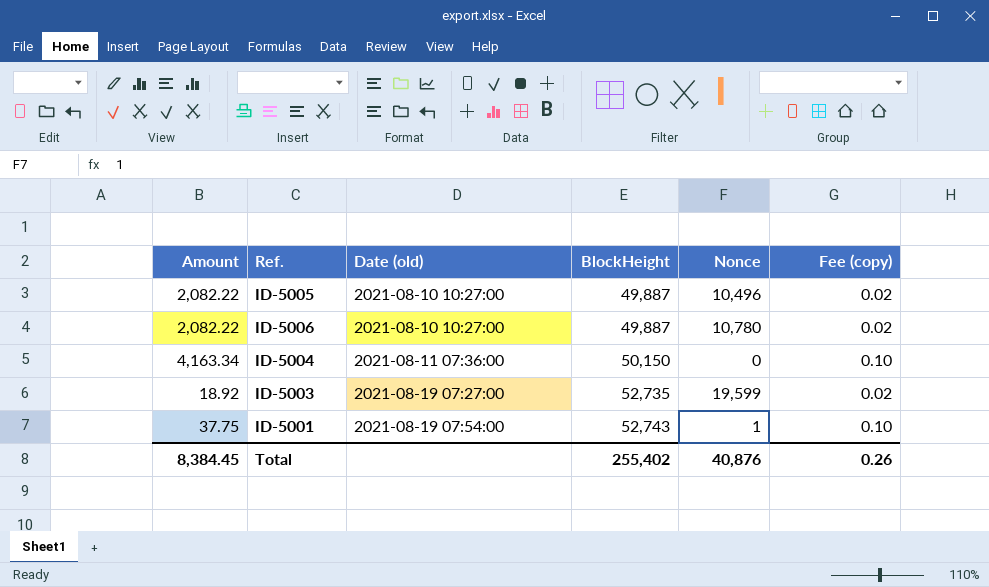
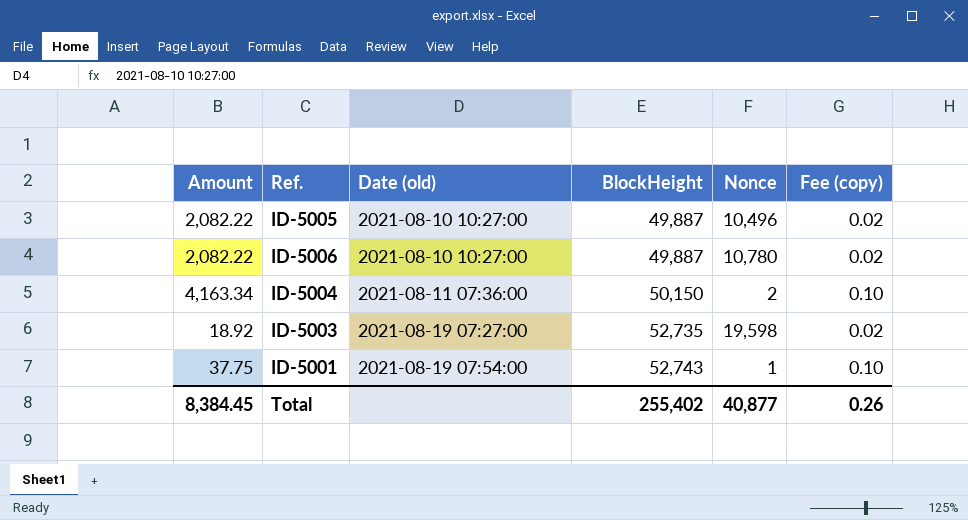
ID-5004 | Nonce: 0 -> 2
ID-5003 | Nonce: 19,599 -> 19,598
Total | Nonce: 40,876 -> 40,877

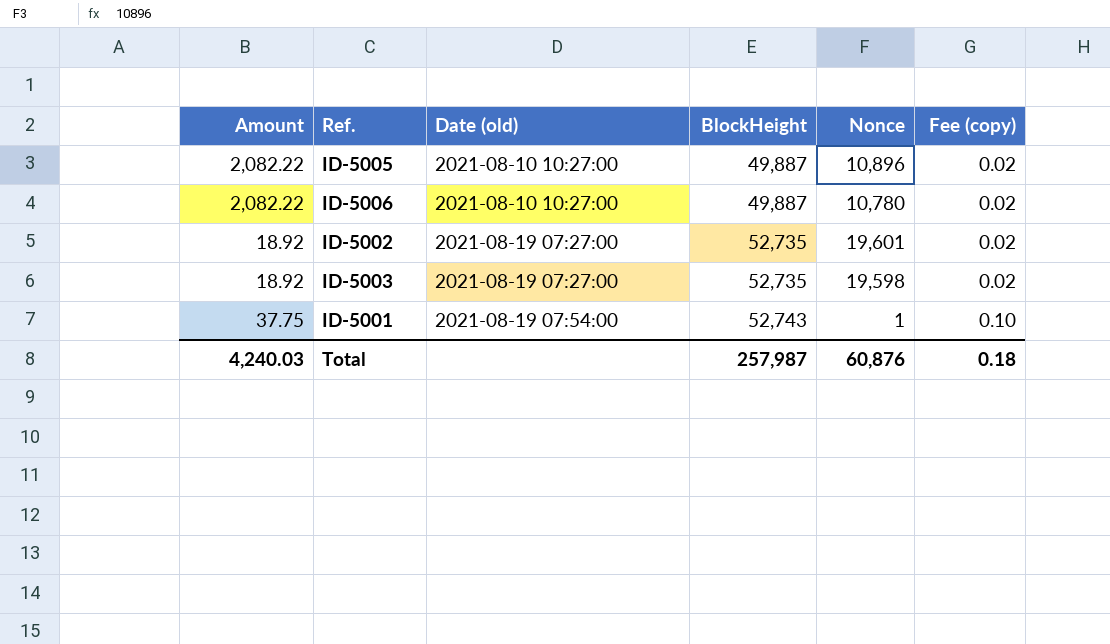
row ID-5004: 4,163.34 | 2021-08-11 07:36:00 | 50,150 | 2 | 0.10 -> none
ID-5005 | Nonce: 10,496 -> 10,896
row ID-5002: none -> 18.92 | 2021-08-19 07:27:00 | 52,735 | 19,601 | 0.02
Total | Amount: 8,384.45 -> 4,240.03
Total | BlockHeight: 255,402 -> 257,987
Total | Nonce: 40,877 -> 60,876
Total | Fee (copy): 0.26 -> 0.18

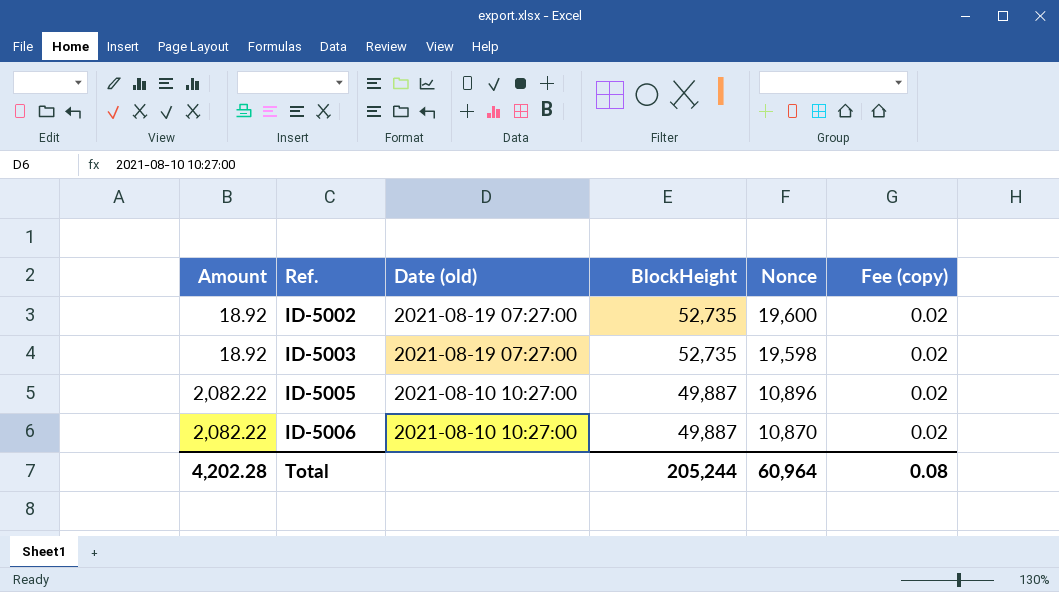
row order: Date (old) ascending -> Amount ascending
row ID-5001: 37.75 | 2021-08-19 07:54:00 | 52,743 | 1 | 0.10 -> none
ID-5002 | Nonce: 19,601 -> 19,600
ID-5006 | Nonce: 10,780 -> 10,870
Total | Amount: 4,240.03 -> 4,202.28
Total | BlockHeight: 257,987 -> 205,244
Total | Nonce: 60,876 -> 60,964
Total | Fee (copy): 0.18 -> 0.08

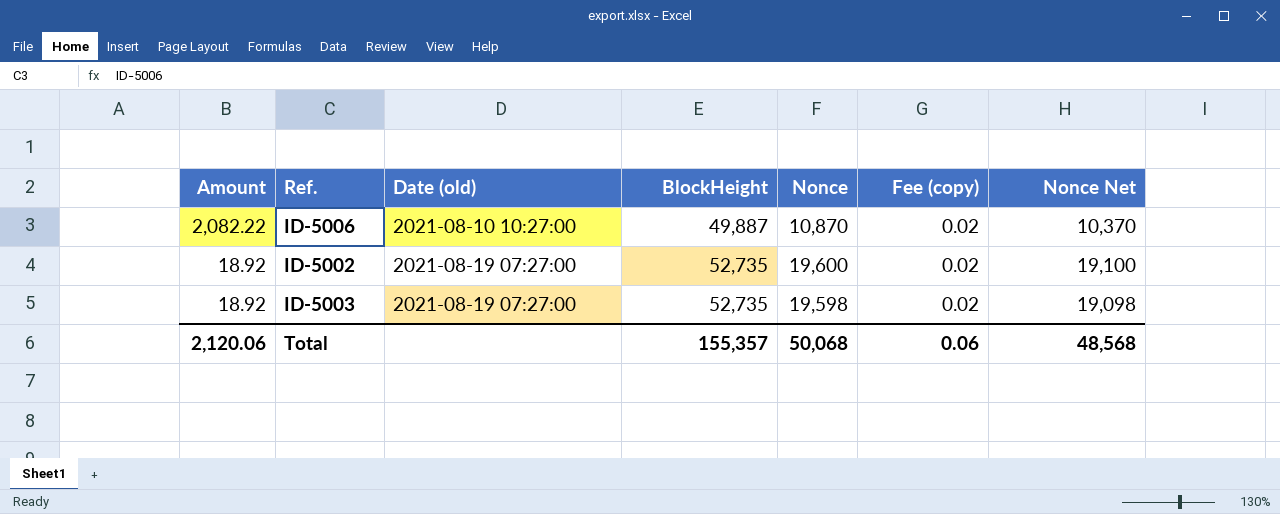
row order: Amount ascending -> Amount descending
column Nonce Net | formula: none -> [Nonce] - 500
row ID-5005: 2,082.22 | 2021-08-10 10:27:00 | 49,887 | 10,896 | 0.02 -> none
Total | Amount: 4,202.28 -> 2,120.06
Total | BlockHeight: 205,244 -> 155,357
Total | Nonce: 60,964 -> 50,068
Total | Fee (copy): 0.08 -> 0.06

